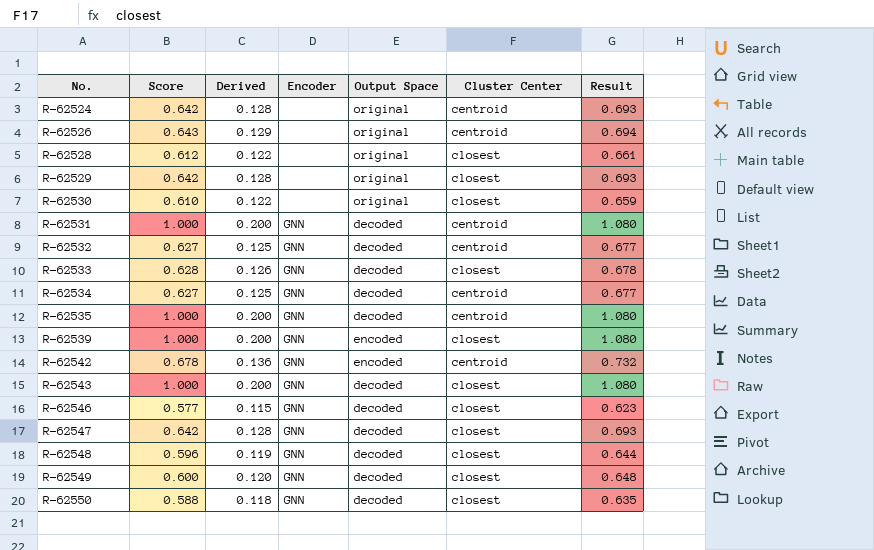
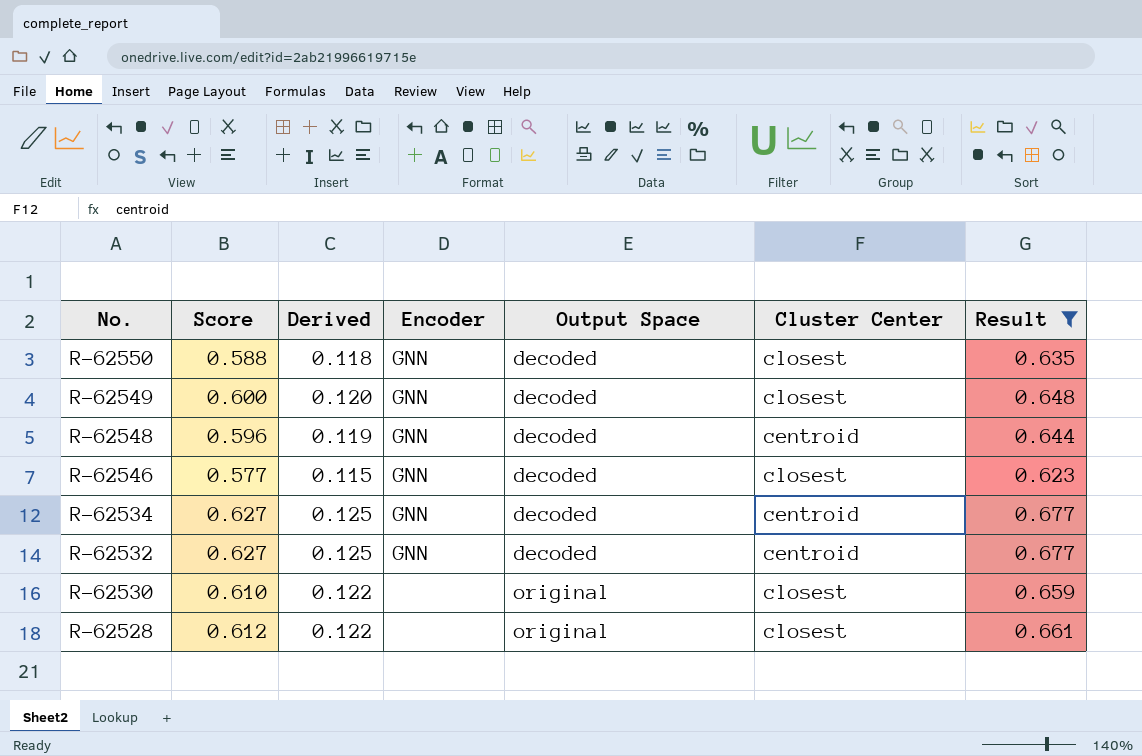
filter: none -> Result <= 0.677
row order: No. ascending -> No. descending
R-62548 | Cluster Center: closest -> centroid

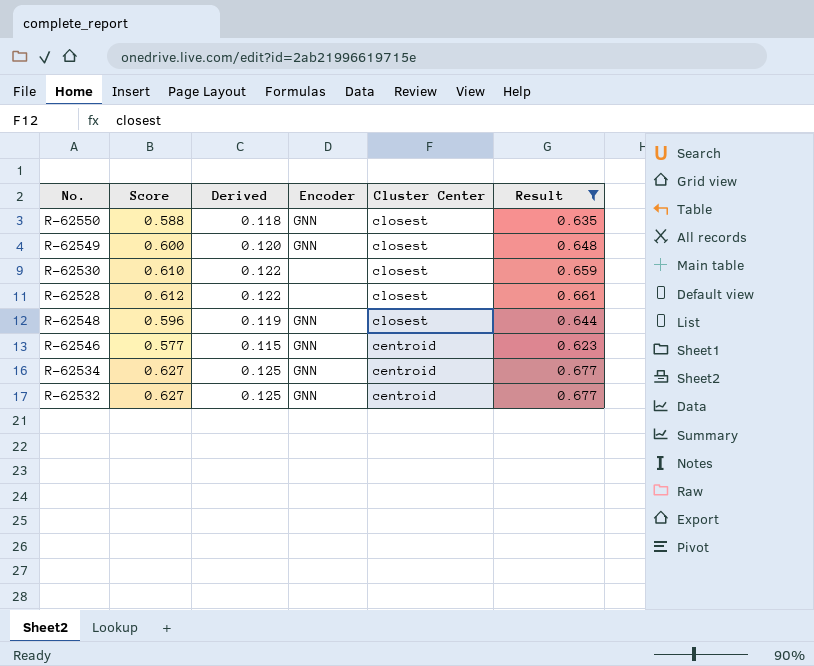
row order: No. descending -> Cluster Center descending
column Output Space | position: 5 -> none
R-62548 | Cluster Center: centroid -> closest
R-62546 | Cluster Center: closest -> centroid

